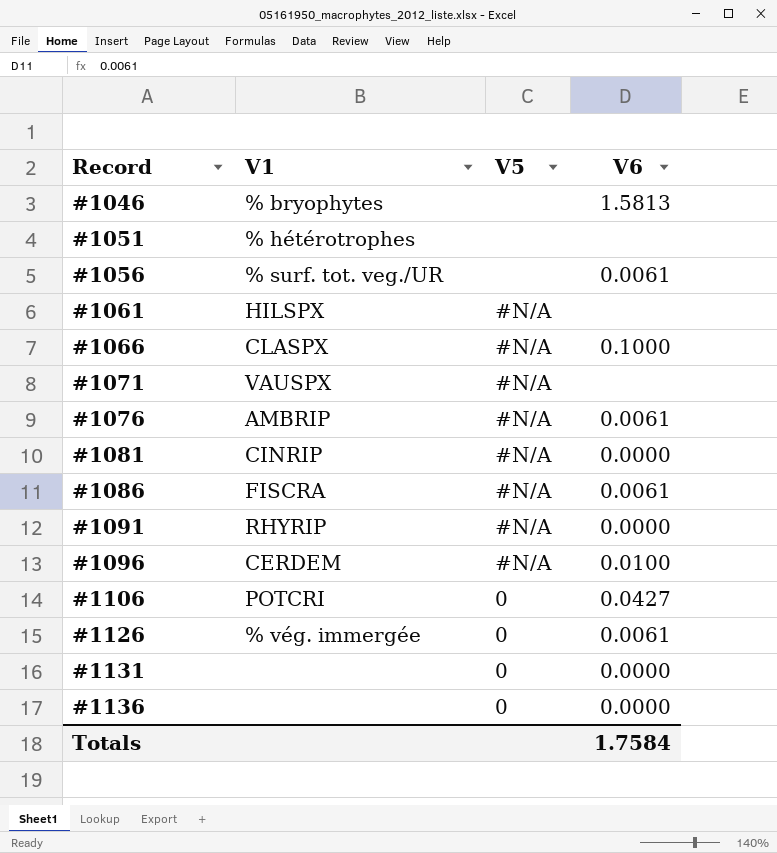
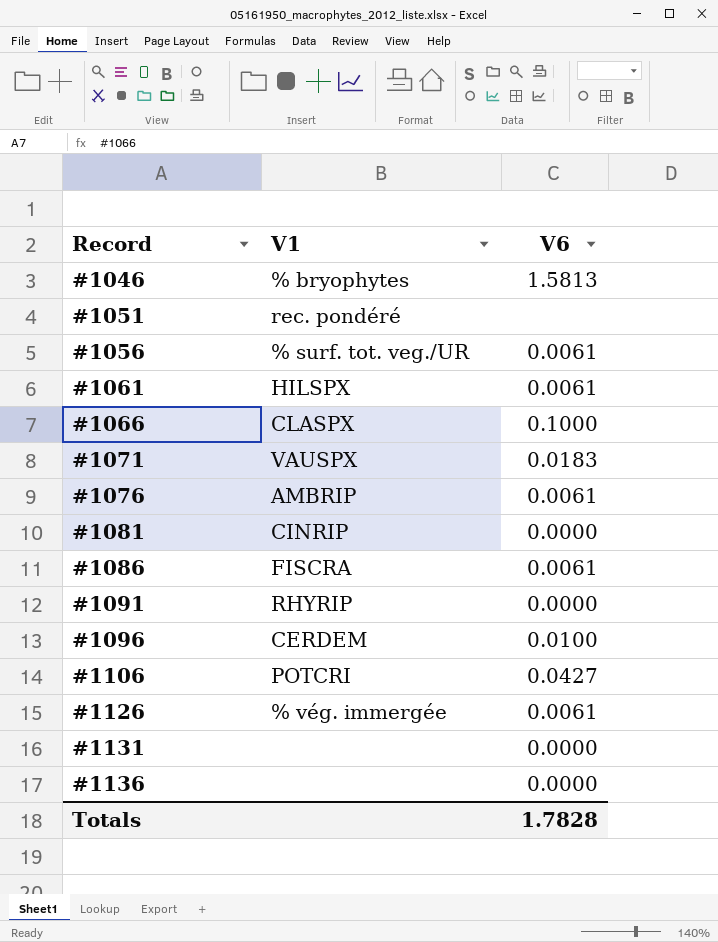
column V5 | position: 3 -> none
#1051 | V1: % hétérotrophes -> rec. pondéré
#1061 | V6: none -> 0.0061
#1071 | V6: none -> 0.0183
Totals | V6: 1.7584 -> 1.7828

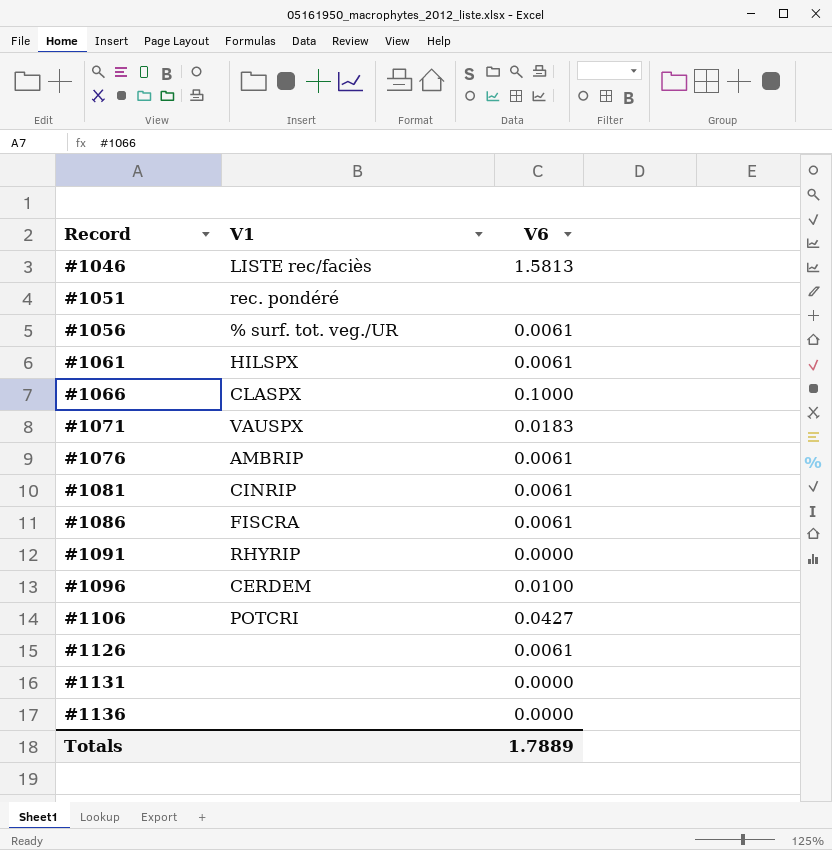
#1046 | V1: % bryophytes -> LISTE rec/faciès
#1081 | V6: 0.0000 -> 0.0061
#1126 | V1: % vég. immergée -> none
Totals | V6: 1.7828 -> 1.7889

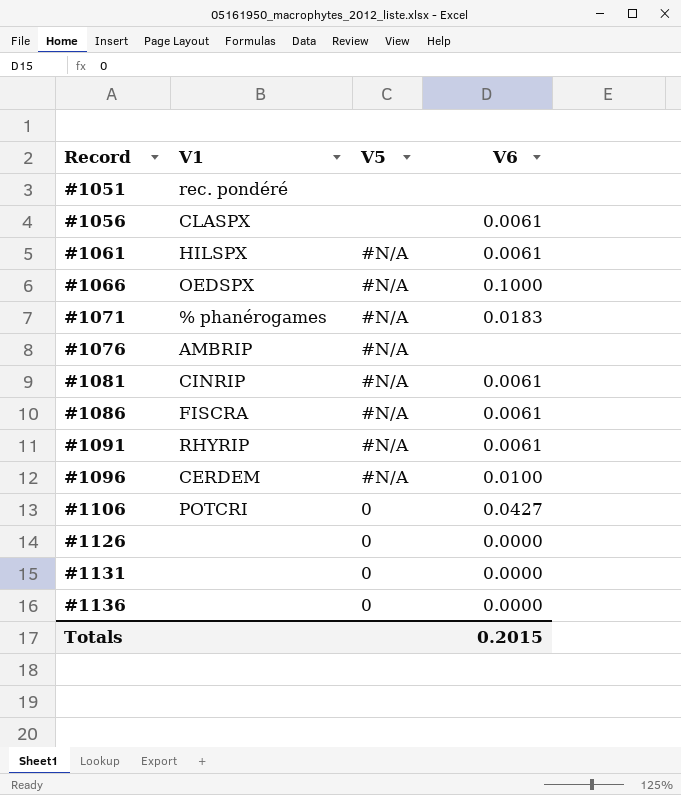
column V5 | position: none -> 3
row #1046: LISTE rec/faciès | 1.5813 -> none
#1056 | V1: % surf. tot. veg./UR -> CLASPX
#1066 | V1: CLASPX -> OEDSPX
#1071 | V1: VAUSPX -> % phanérogames
#1076 | V6: 0.0061 -> none
#1091 | V6: 0.0000 -> 0.0061
#1126 | V6: 0.0061 -> 0.0000
Totals | V6: 1.7889 -> 0.2015

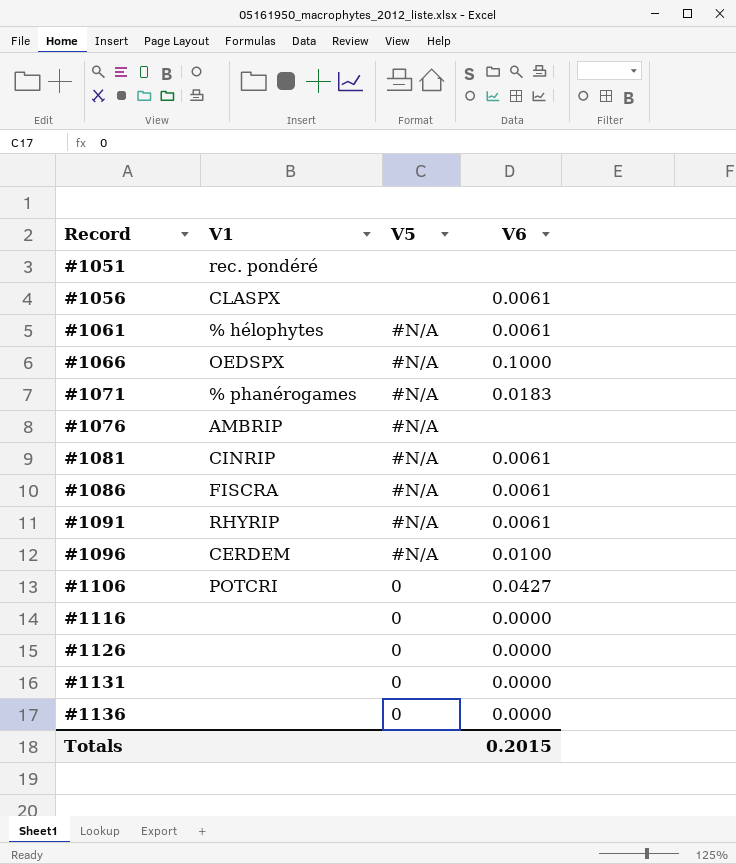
#1061 | V1: HILSPX -> % hélophytes
row #1116: none -> none | 0 | 0.0000

